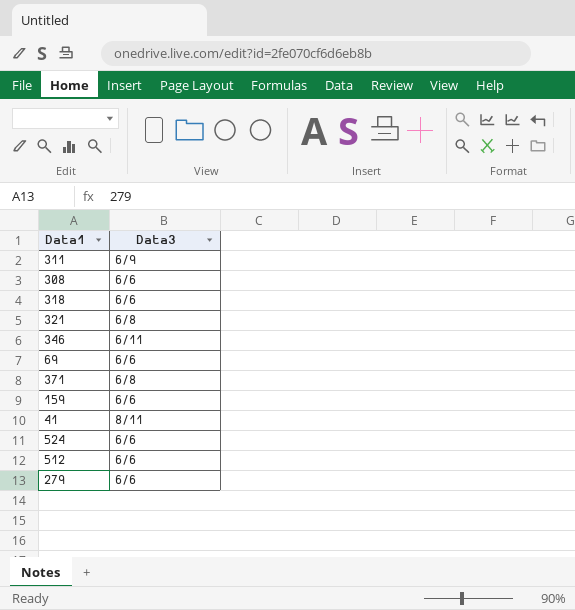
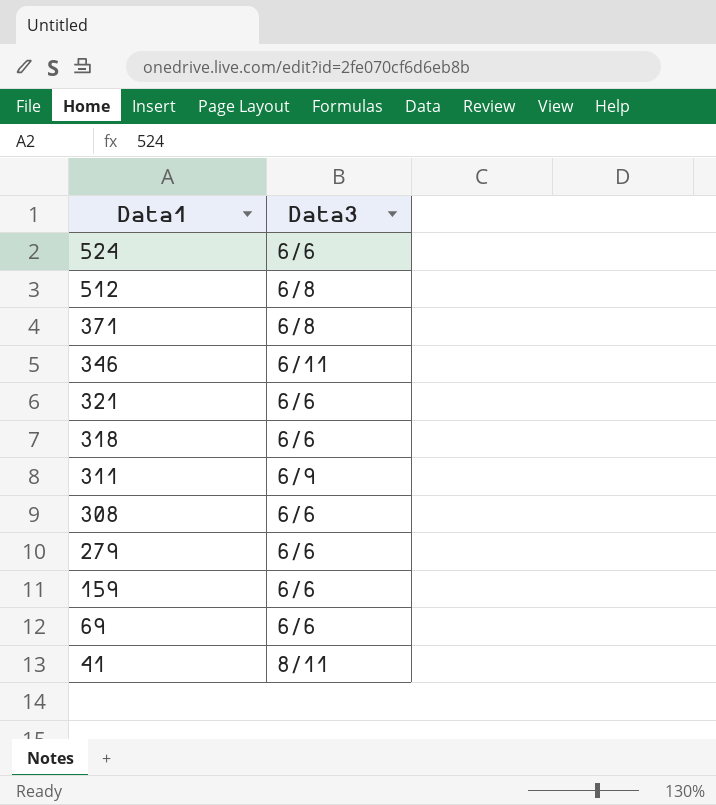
row order: none -> Data1 descending
512 | Data3: 6/6 -> 6/8
321 | Data3: 6/8 -> 6/6

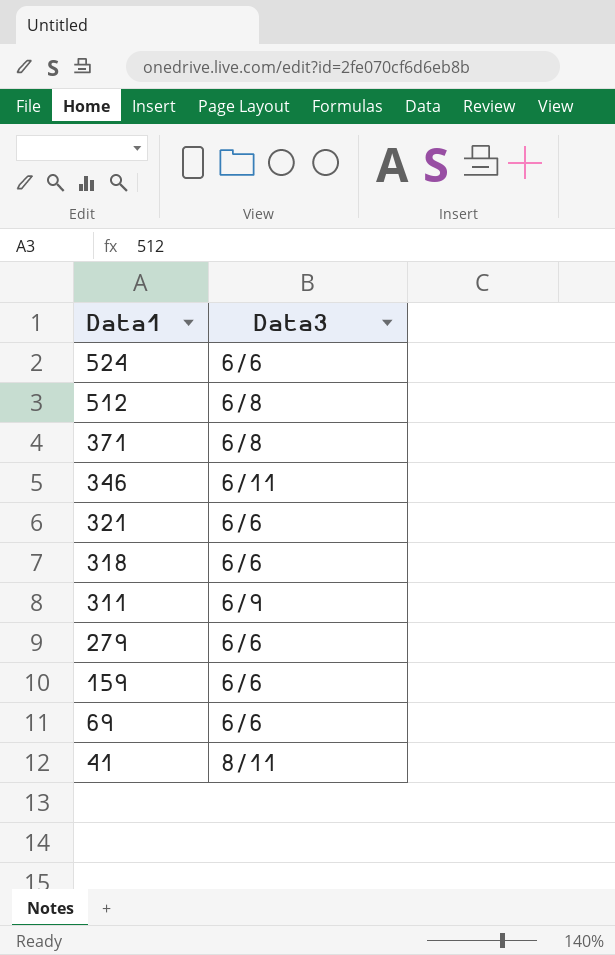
row 308: 6/6 -> none

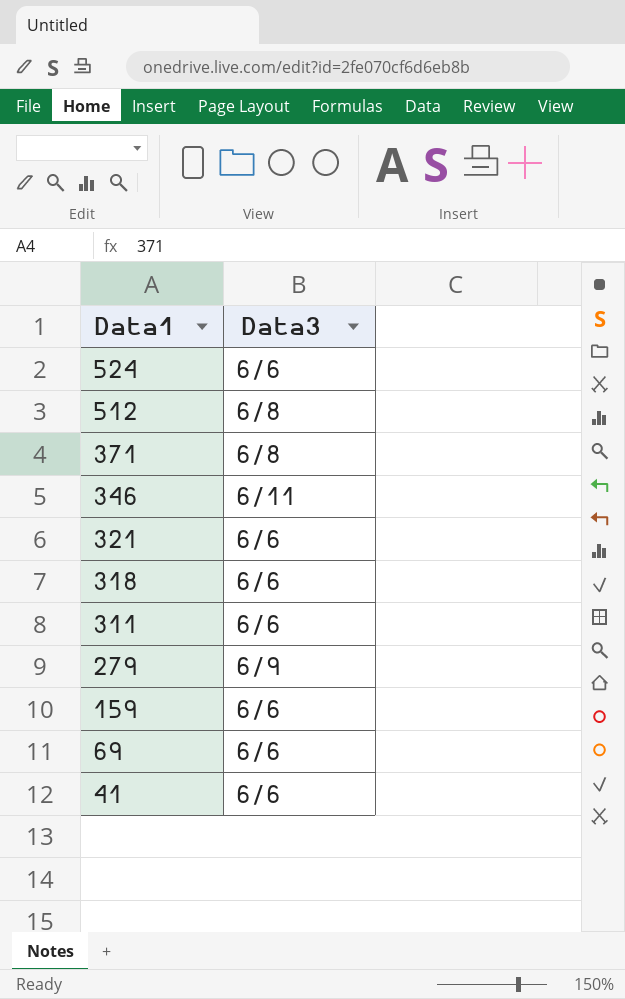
311 | Data3: 6/9 -> 6/6
279 | Data3: 6/6 -> 6/9
41 | Data3: 8/11 -> 6/6

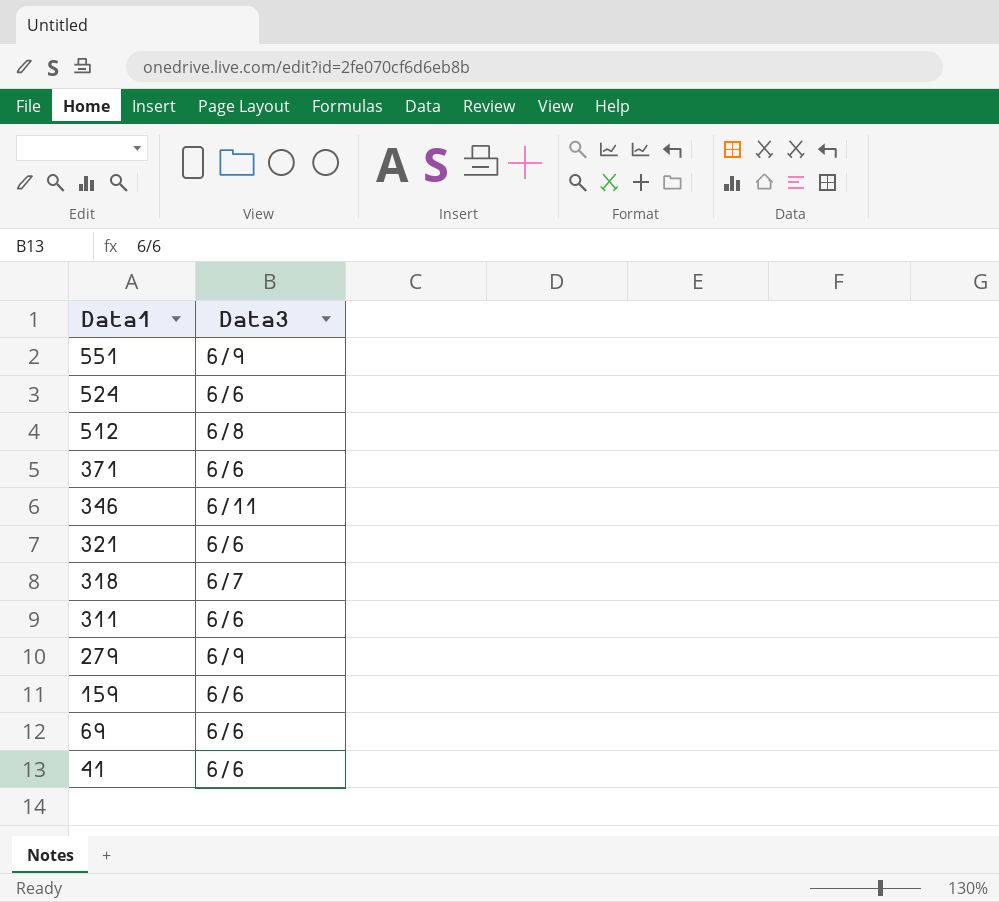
row 551: none -> 6/9
371 | Data3: 6/8 -> 6/6
318 | Data3: 6/6 -> 6/7

